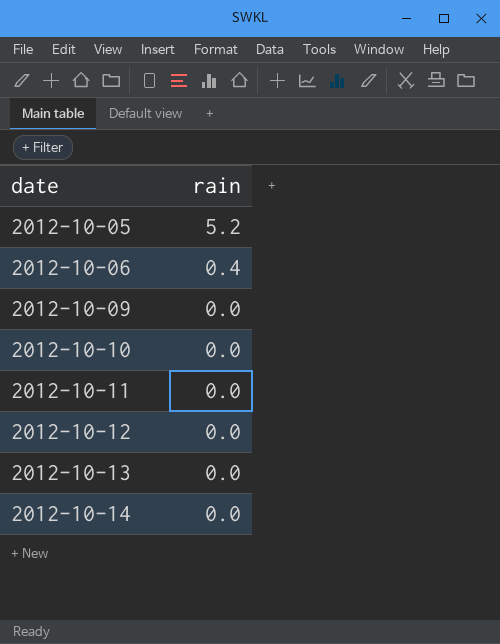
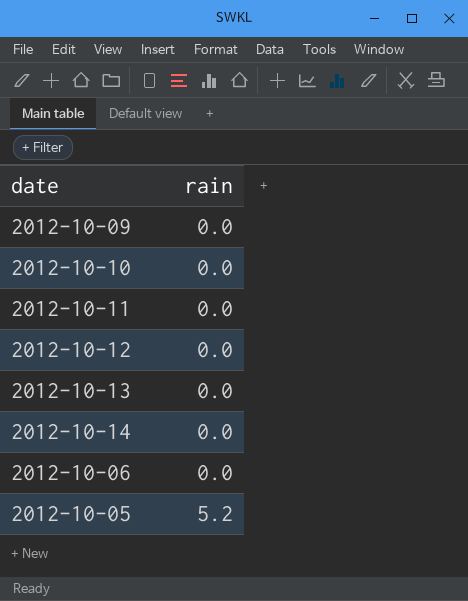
row order: date ascending -> rain ascending
2012-10-06 | rain: 0.4 -> 0.0

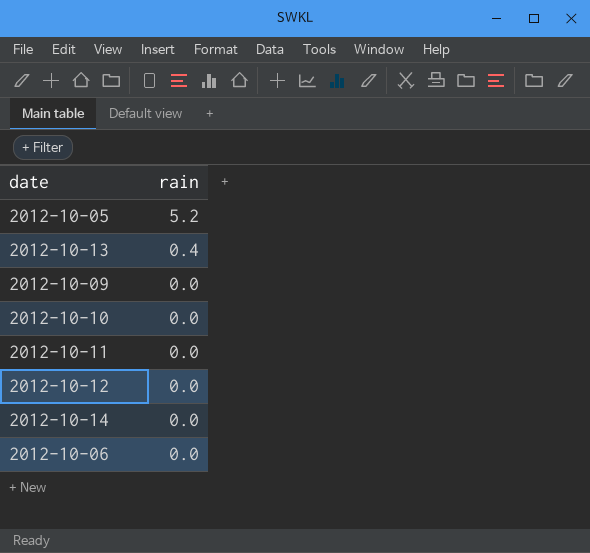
row order: rain ascending -> rain descending
2012-10-13 | rain: 0.0 -> 0.4

